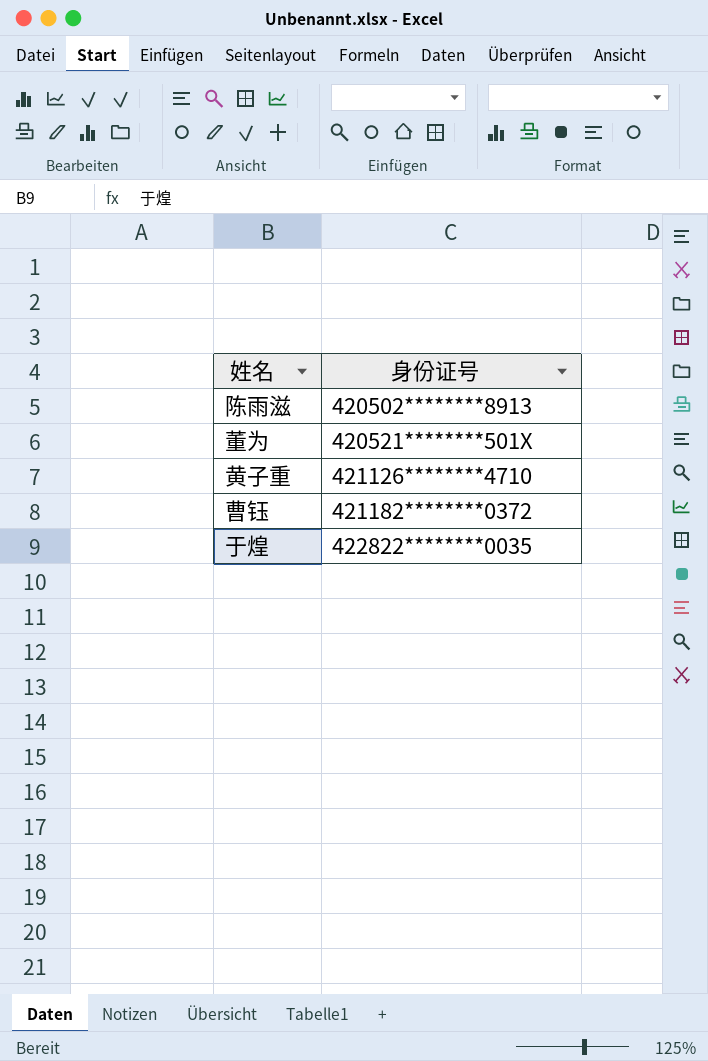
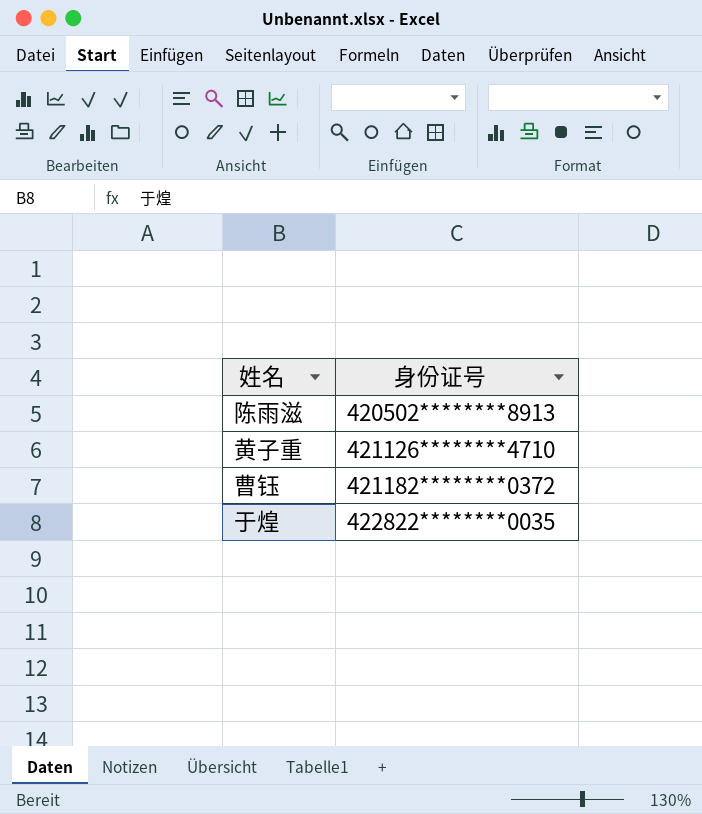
row 董为: 420521********501X -> none

